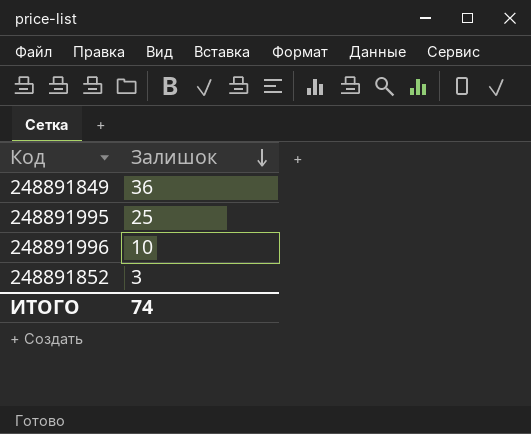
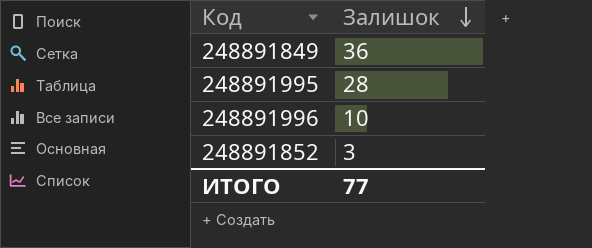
248891995 | Залишок: 25 -> 28
ИТОГО | Залишок: 74 -> 77

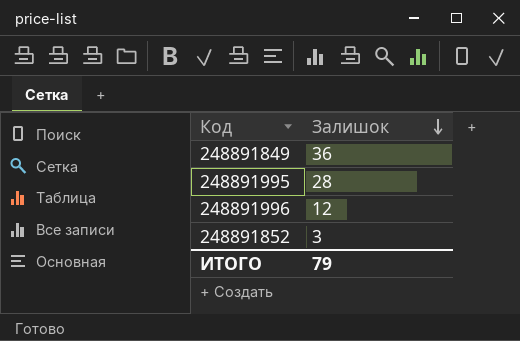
248891996 | Залишок: 10 -> 12
ИТОГО | Залишок: 77 -> 79

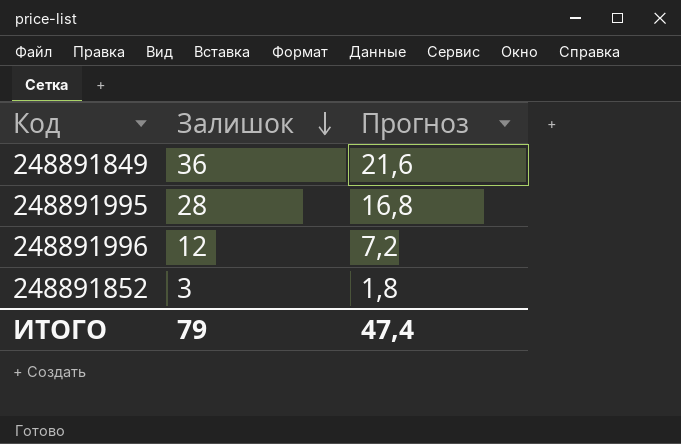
column Прогноз | formula: none -> [Залишок] * 0,6

